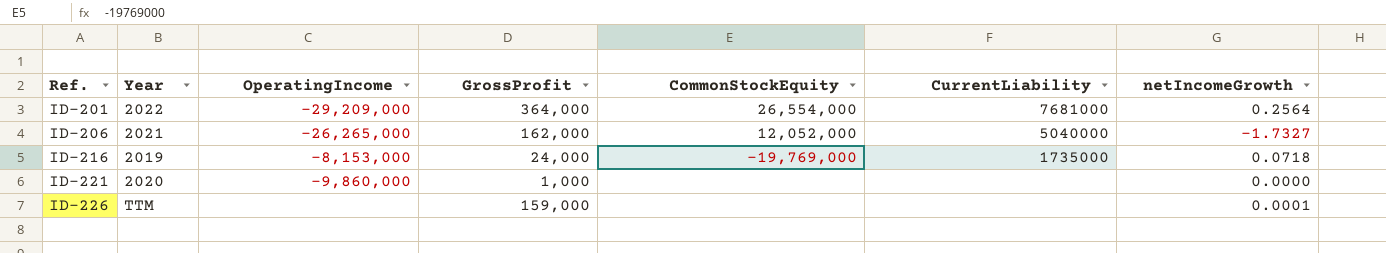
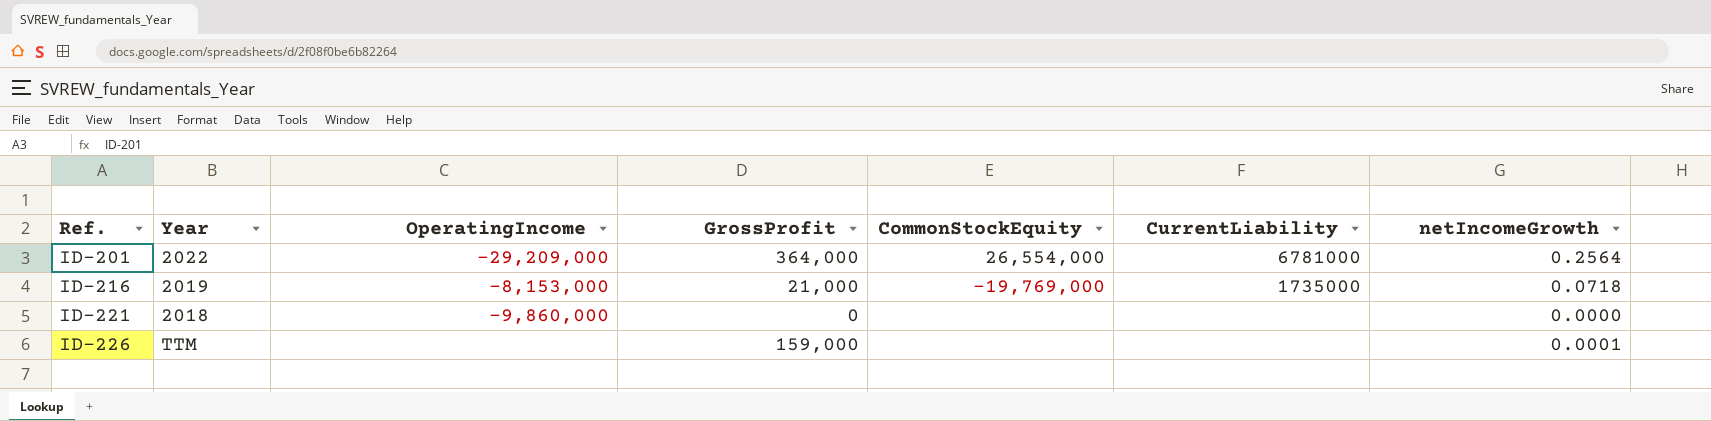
row ID-206: 2021 | -26,265,000 | 162,000 | 12,052,000 | 5040000 | -1.7327 -> none
ID-201 | CurrentLiability: 7681000 -> 6781000
ID-216 | GrossProfit: 24,000 -> 21,000
ID-221 | Year: 2020 -> 2018
ID-221 | GrossProfit: 1,000 -> 0

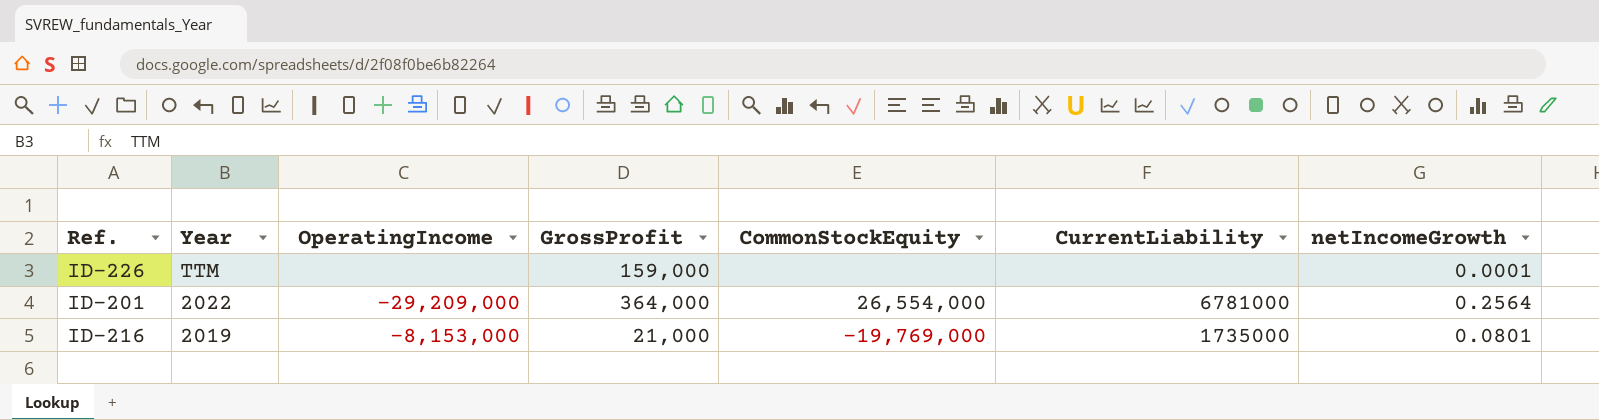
row order: Ref. ascending -> Year descending
row ID-221: 2018 | -9,860,000 | 0 | none | none | 0.0000 -> none
ID-216 | netIncomeGrowth: 0.0718 -> 0.0801

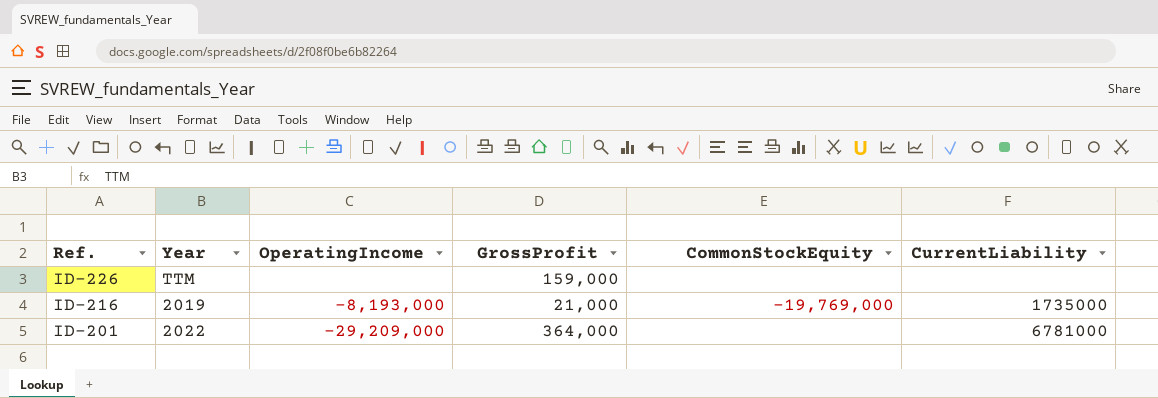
row order: Year descending -> Ref. descending
column netIncomeGrowth | position: 7 -> none
ID-216 | OperatingIncome: -8,153,000 -> -8,193,000
ID-201 | CommonStockEquity: 26,554,000 -> none

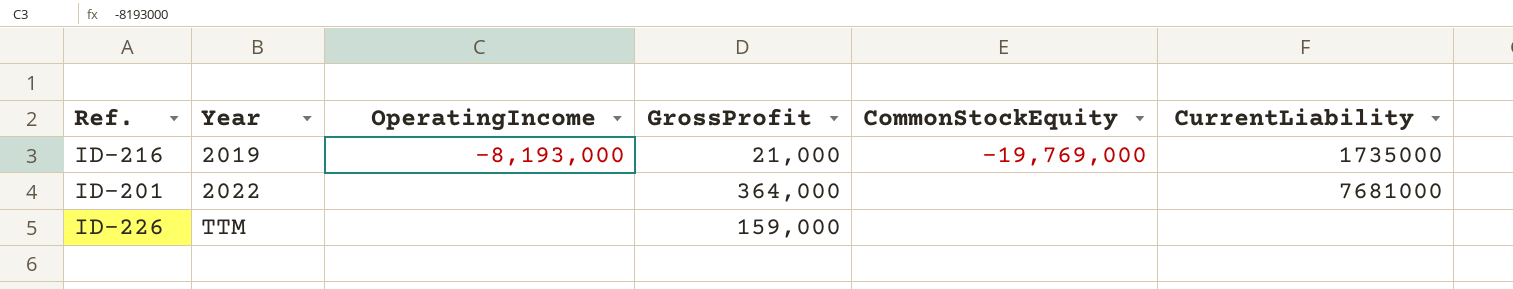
row order: Ref. descending -> Year ascending
ID-201 | OperatingIncome: -29,209,000 -> none
ID-201 | CurrentLiability: 6781000 -> 7681000

